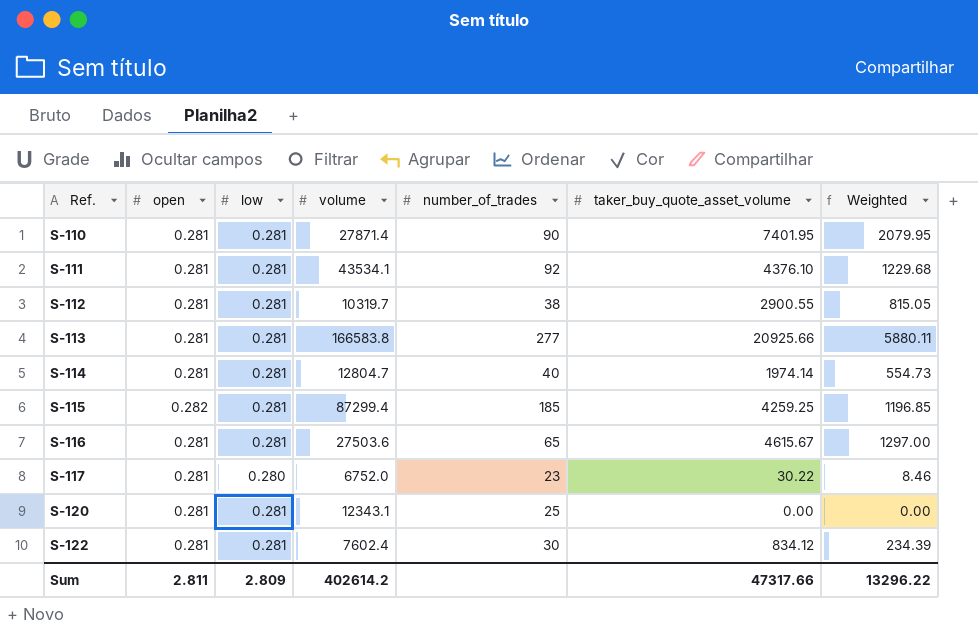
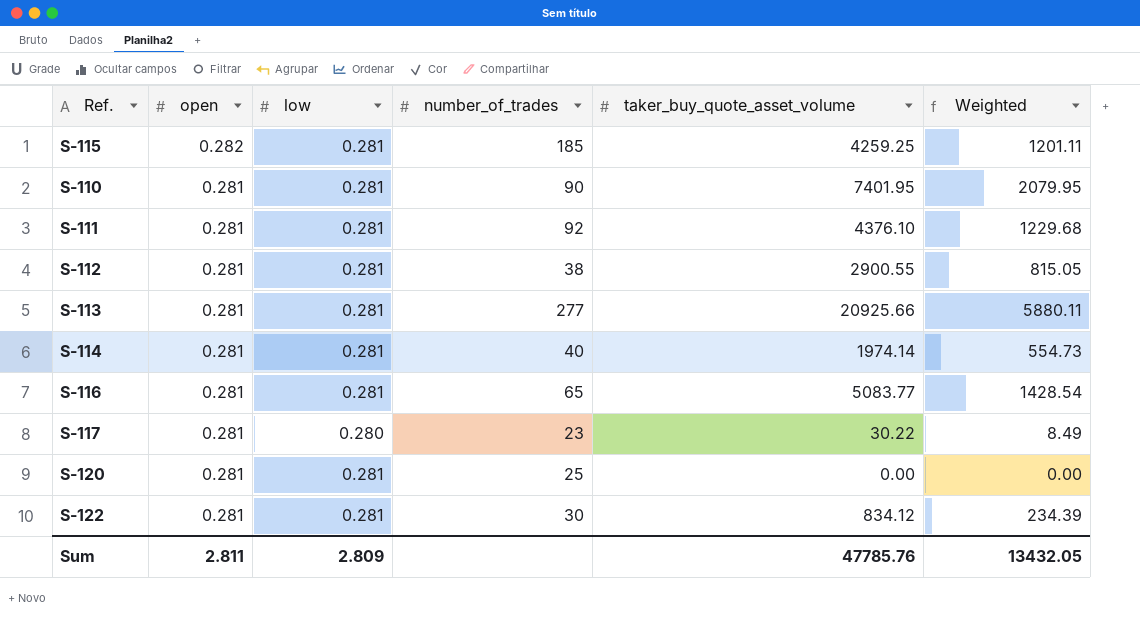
row order: Ref. ascending -> open descending
column volume | position: 4 -> none
column Weighted | formula: [low] * [taker_buy_quote_asset_volume] -> [open] * [taker_buy_quote_asset_volume]
S-116 | taker_buy_quote_asset_volume: 4615.67 -> 5083.77
Sum | taker_buy_quote_asset_volume: 47317.66 -> 47785.76
Sum | Weighted: 13296.22 -> 13432.05

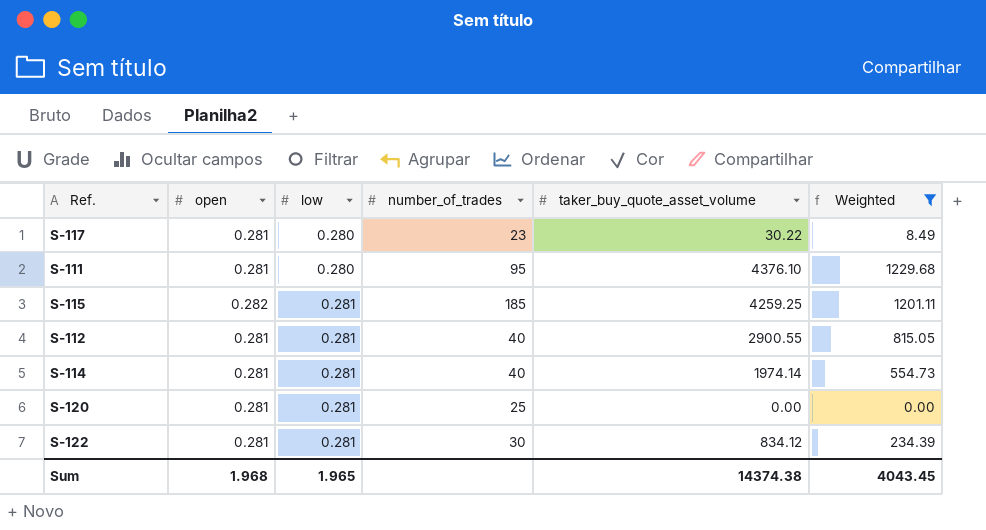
filter: none -> Weighted <= 1229.68
row order: open descending -> low ascending
S-111 | low: 0.281 -> 0.280
S-111 | number_of_trades: 92 -> 95
S-112 | number_of_trades: 38 -> 40
Sum | open: 2.811 -> 1.968
Sum | low: 2.809 -> 1.965
Sum | taker_buy_quote_asset_volume: 47785.76 -> 14374.38
Sum | Weighted: 13432.05 -> 4043.45

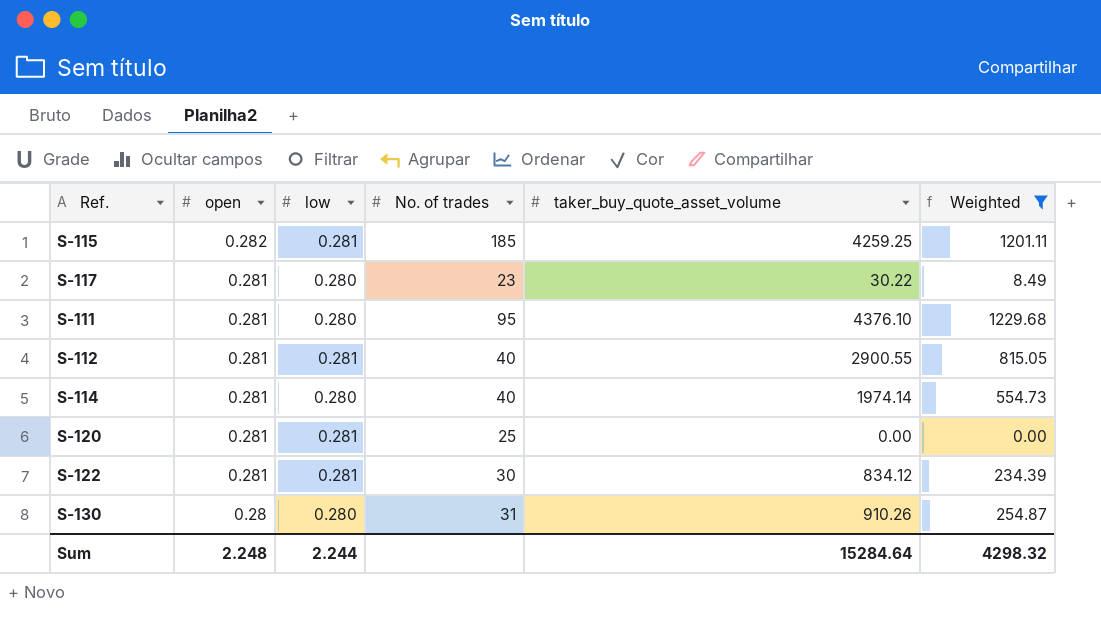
row order: low ascending -> open descending
column name: number_of_trades -> No. of trades
S-114 | low: 0.281 -> 0.280
row S-130: none -> 0.28 | 0.280 | 31 | 910.26 | 254.87
Sum | open: 1.968 -> 2.248
Sum | low: 1.965 -> 2.244
Sum | taker_buy_quote_asset_volume: 14374.38 -> 15284.64
Sum | Weighted: 4043.45 -> 4298.32

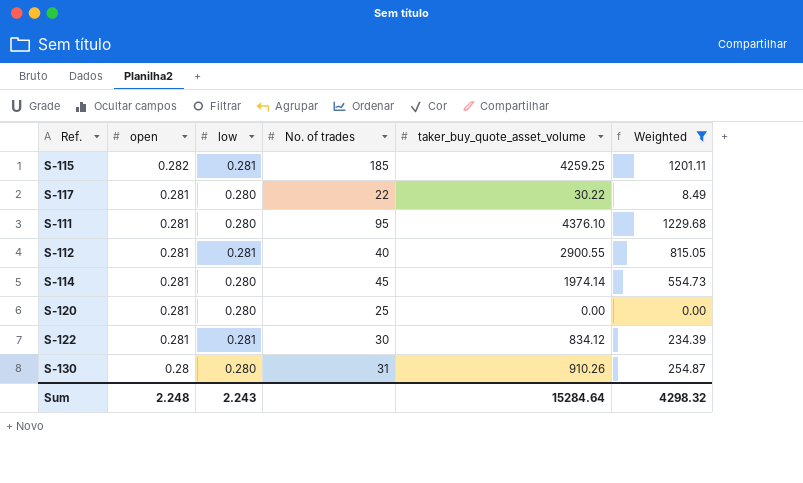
S-117 | No. of trades: 23 -> 22
S-114 | No. of trades: 40 -> 45
S-120 | low: 0.281 -> 0.280
Sum | low: 2.244 -> 2.243

